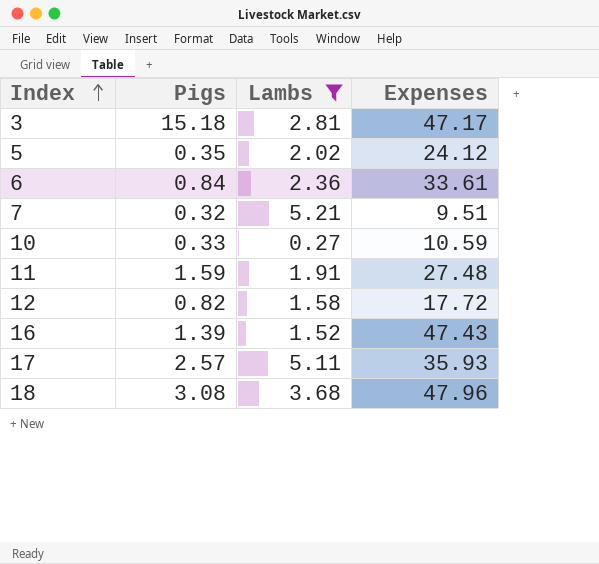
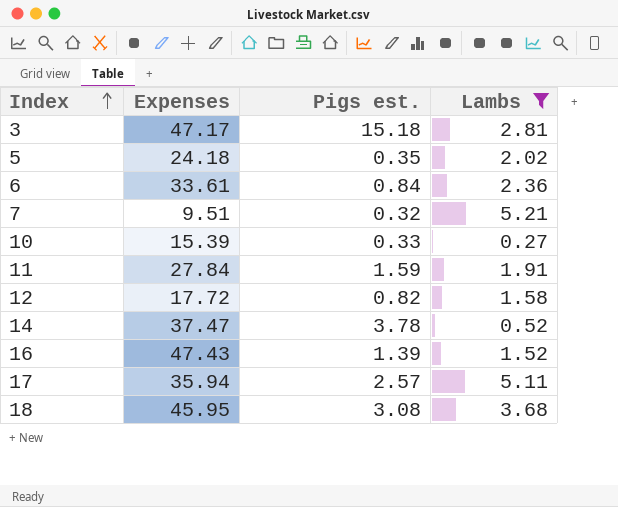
column Expenses | position: 4 -> 2
column name: Pigs -> Pigs est.
5 | Expenses: 24.12 -> 24.18
10 | Expenses: 10.59 -> 15.39
11 | Expenses: 27.48 -> 27.84
row 14: none -> 37.47 | 3.78 | 0.52
17 | Expenses: 35.93 -> 35.94
18 | Expenses: 47.96 -> 45.95

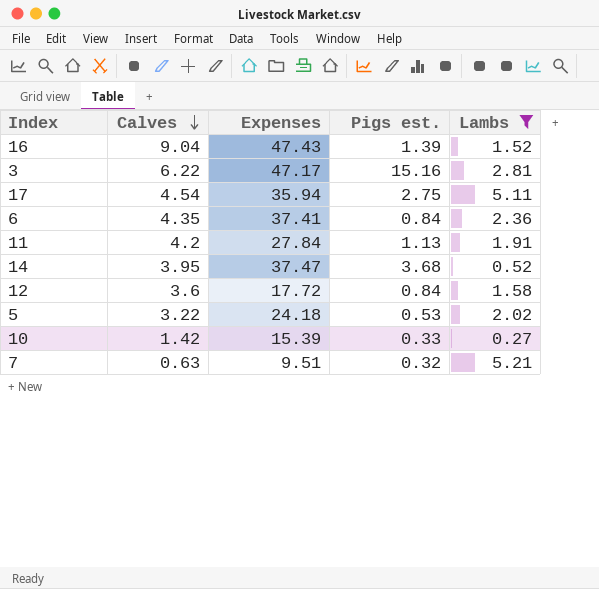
row order: Index ascending -> Calves descending
column Calves | position: none -> 2
row 18: 45.95 | 3.08 | 3.68 -> none
3 | Pigs est.: 15.18 -> 15.16
17 | Pigs est.: 2.57 -> 2.75
6 | Expenses: 33.61 -> 37.41
11 | Pigs est.: 1.59 -> 1.13
14 | Pigs est.: 3.78 -> 3.68
12 | Pigs est.: 0.82 -> 0.84
5 | Pigs est.: 0.35 -> 0.53

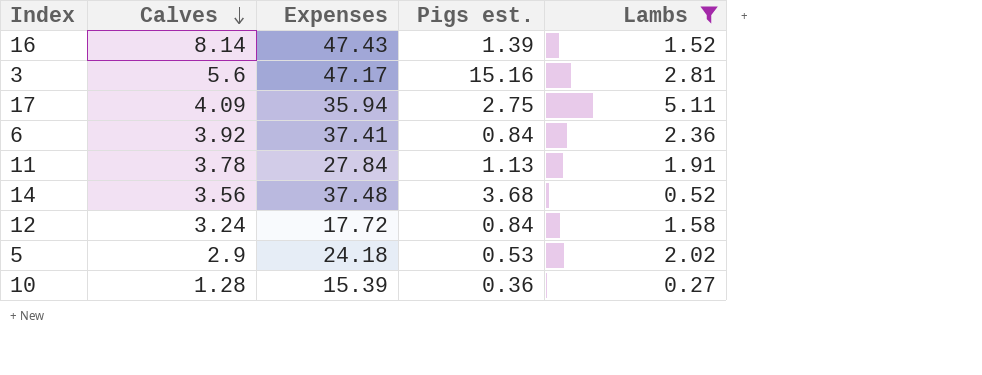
row 7: 0.63 | 9.51 | 0.32 | 5.21 -> none
16 | Calves: 9.04 -> 8.14
3 | Calves: 6.22 -> 5.6
17 | Calves: 4.54 -> 4.09
6 | Calves: 4.35 -> 3.92
11 | Calves: 4.2 -> 3.78
14 | Calves: 3.95 -> 3.56
14 | Expenses: 37.47 -> 37.48
12 | Calves: 3.6 -> 3.24
5 | Calves: 3.22 -> 2.9
10 | Calves: 1.42 -> 1.28
10 | Pigs est.: 0.33 -> 0.36

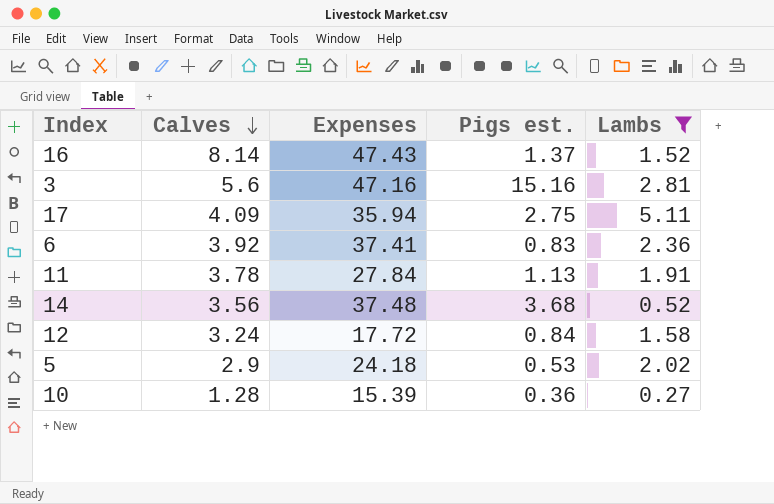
16 | Pigs est.: 1.39 -> 1.37
3 | Expenses: 47.17 -> 47.16
6 | Pigs est.: 0.84 -> 0.83

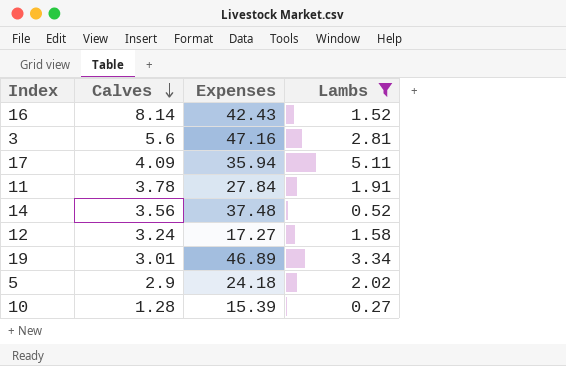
column Pigs est. | position: 4 -> none
row 6: 3.92 | 37.41 | 0.83 | 2.36 -> none
16 | Expenses: 47.43 -> 42.43
12 | Expenses: 17.72 -> 17.27
row 19: none -> 3.01 | 46.89 | 3.34

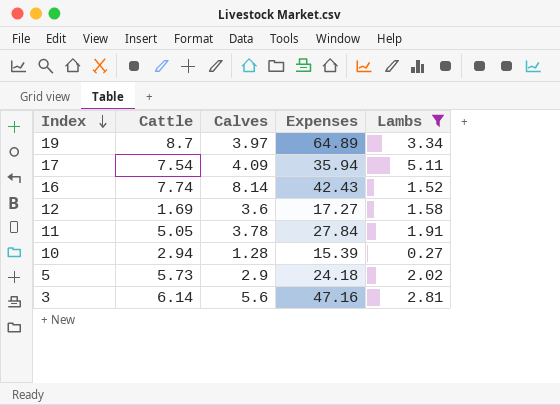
row order: Calves descending -> Index descending
column Cattle | position: none -> 2
row 14: 3.56 | 37.48 | 0.52 -> none
19 | Calves: 3.01 -> 3.97
19 | Expenses: 46.89 -> 64.89
12 | Calves: 3.24 -> 3.6

